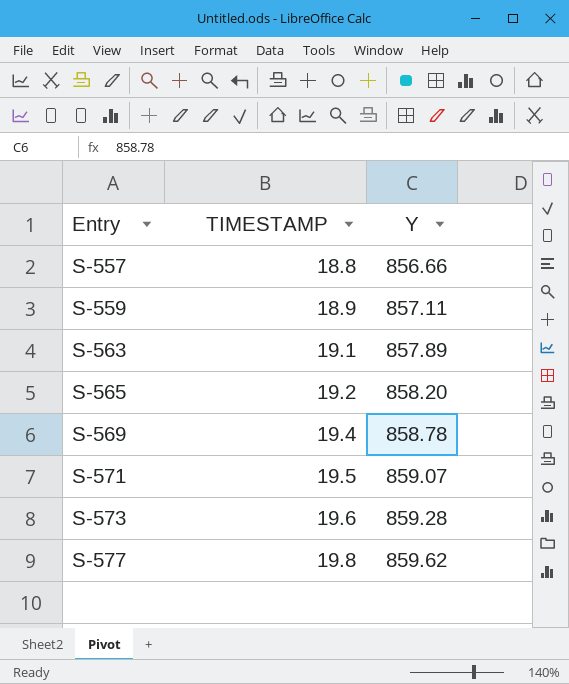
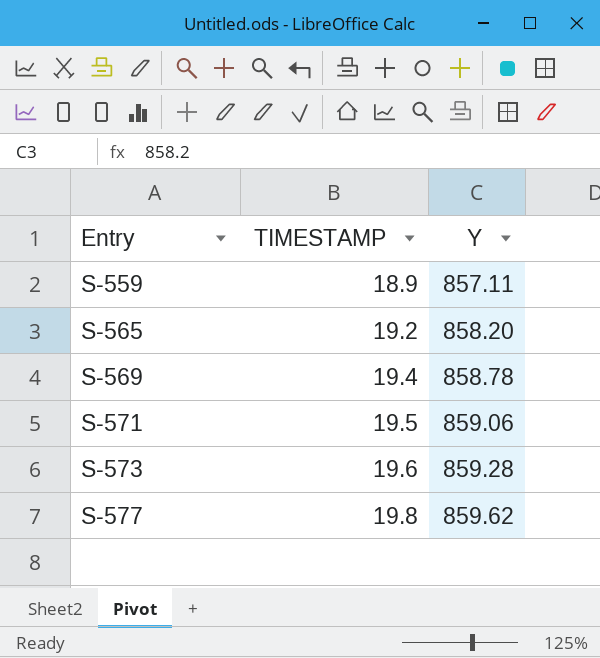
row S-557: 18.8 | 856.66 -> none
row S-563: 19.1 | 857.89 -> none
S-571 | Y: 859.07 -> 859.06

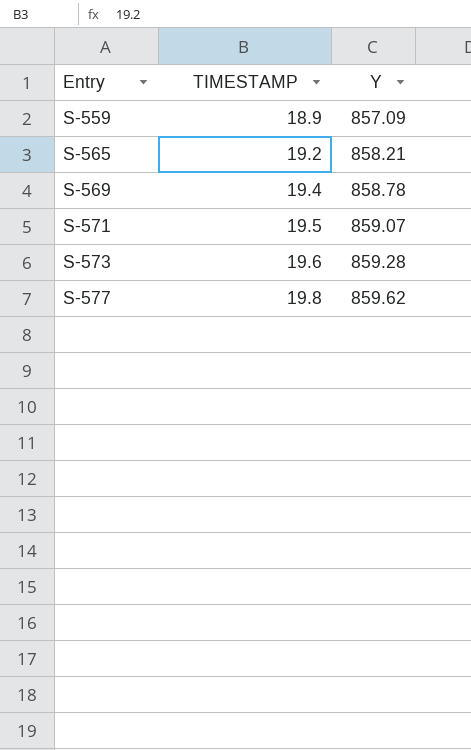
S-559 | Y: 857.11 -> 857.09
S-565 | Y: 858.20 -> 858.21
S-571 | Y: 859.06 -> 859.07

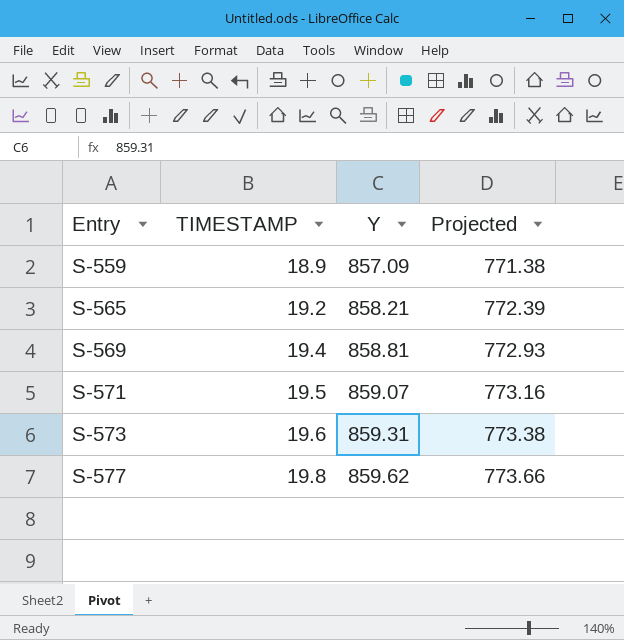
column Projected | formula: none -> [Y] * 0.9
S-569 | Y: 858.78 -> 858.81
S-573 | Y: 859.28 -> 859.31

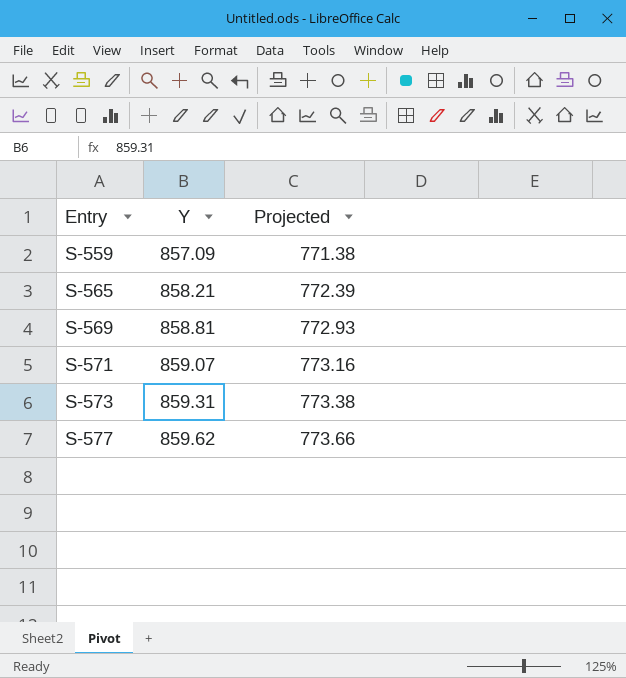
column TIMESTAMP | position: 2 -> none

